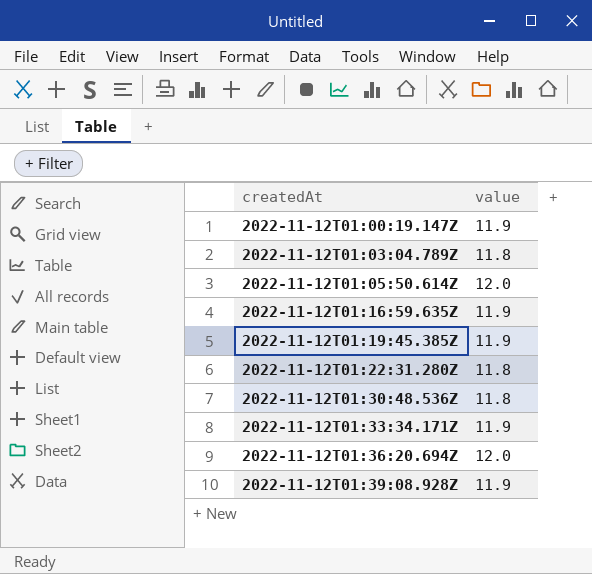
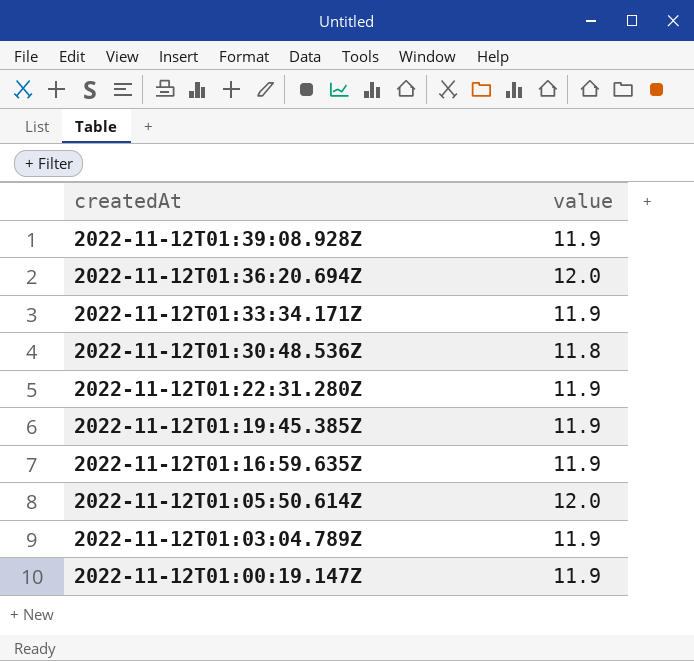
row order: createdAt ascending -> createdAt descending
2022-11-12T01:22:31.280Z | value: 11.8 -> 11.9
2022-11-12T01:03:04.789Z | value: 11.8 -> 11.9

